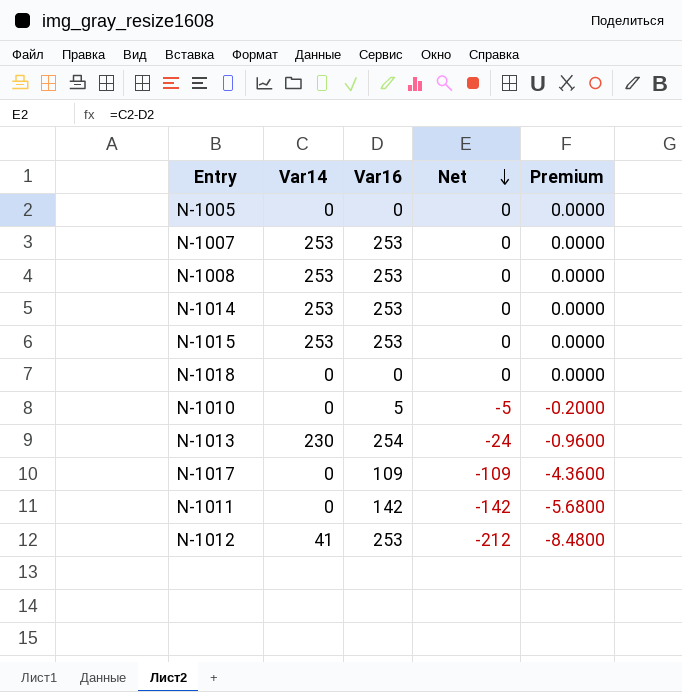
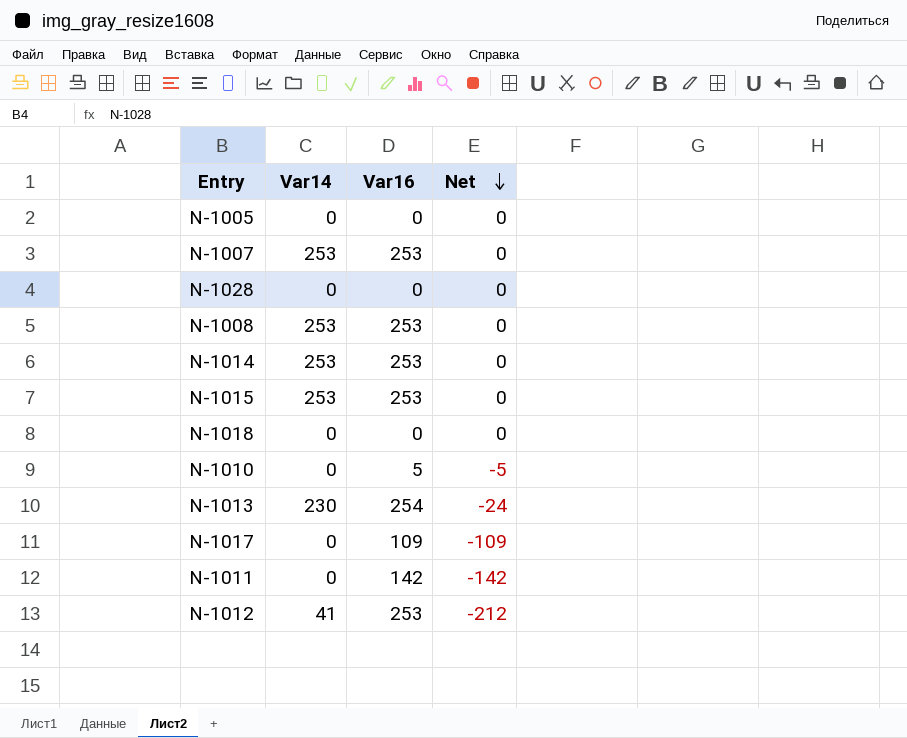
column Premium | formula: [Net] * 0.04 -> none
row N-1028: none -> 0 | 0 | 0

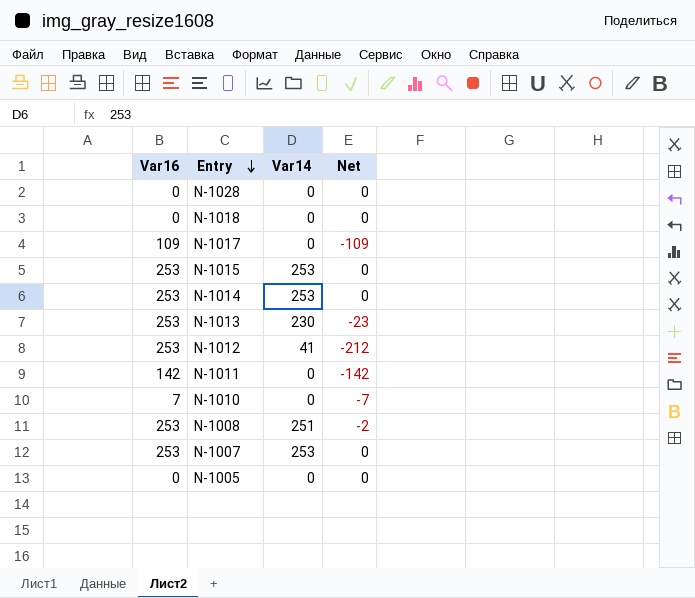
row order: Net descending -> Entry descending
column Var16 | position: 3 -> 1
N-1013 | Var16: 254 -> 253
N-1013 | Net: -24 -> -23
N-1010 | Var16: 5 -> 7
N-1010 | Net: -5 -> -7
N-1008 | Var14: 253 -> 251
N-1008 | Net: 0 -> -2

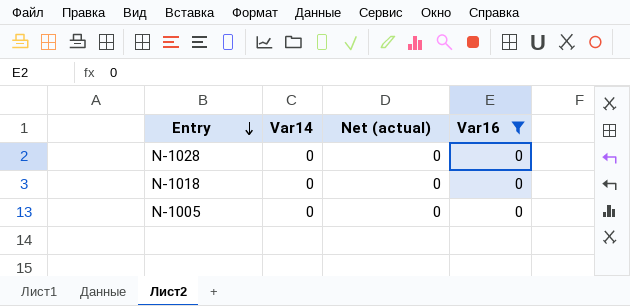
filter: none -> Var16 = 0
column name: Net -> Net (actual)
column Var16 | position: 1 -> 4

